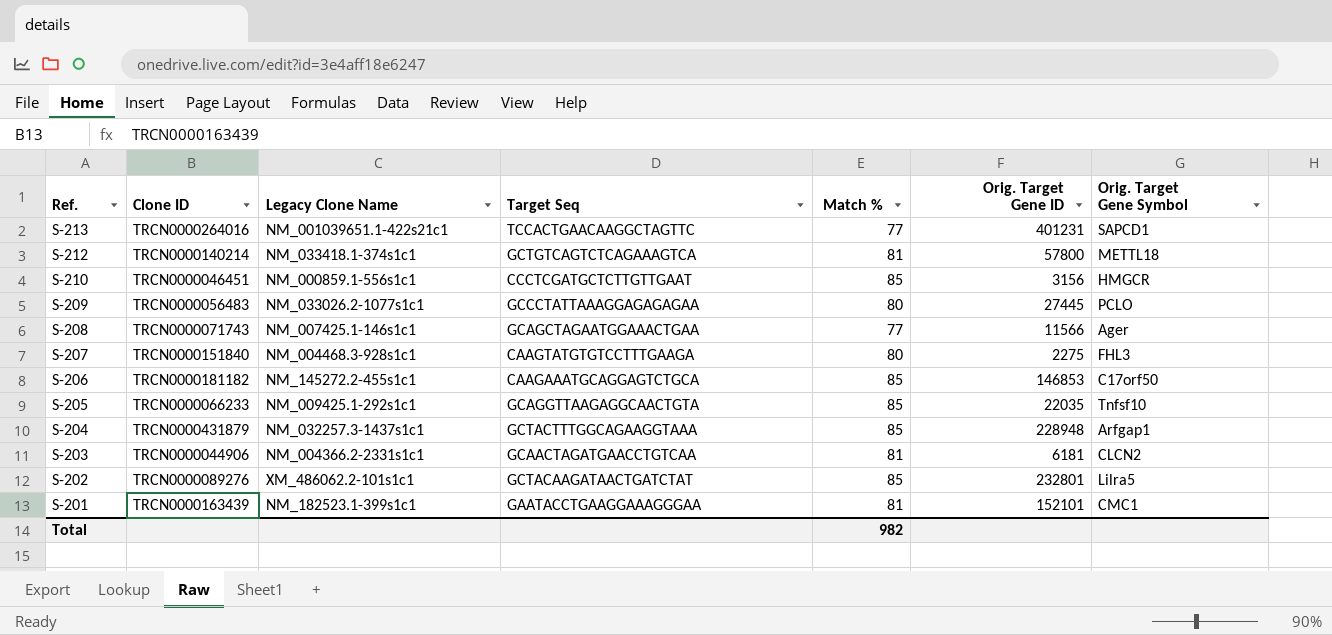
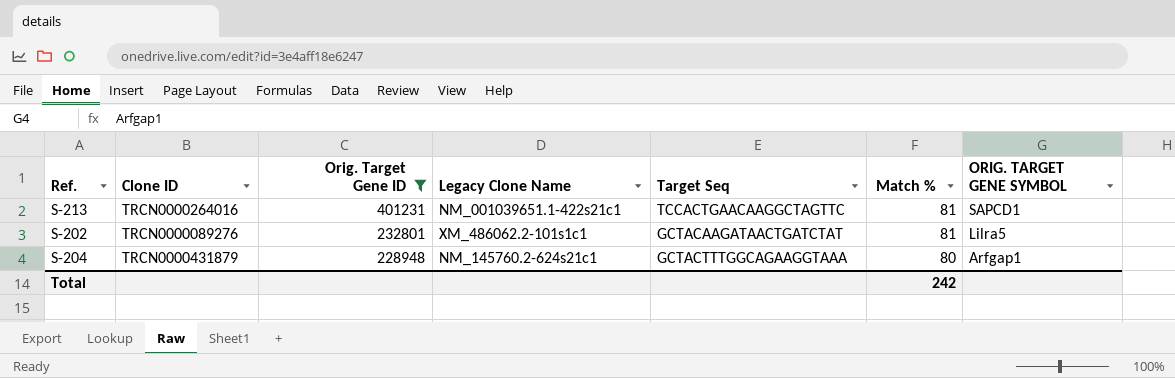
filter: none -> Orig. Target Gene ID >= 228948
row order: Ref. descending -> Orig. Target Gene ID descending
column Orig. Target Gene ID | position: 6 -> 3
column name: Orig. Target Gene Symbol -> ORIG. TARGET GENE SYMBOL
S-213 | Match %: 77 -> 81
S-202 | Match %: 85 -> 81
S-204 | Legacy Clone Name: NM_032257.3-1437s1c1 -> NM_145760.2-624s21c1
S-204 | Match %: 85 -> 80
Total | Match %: 982 -> 242

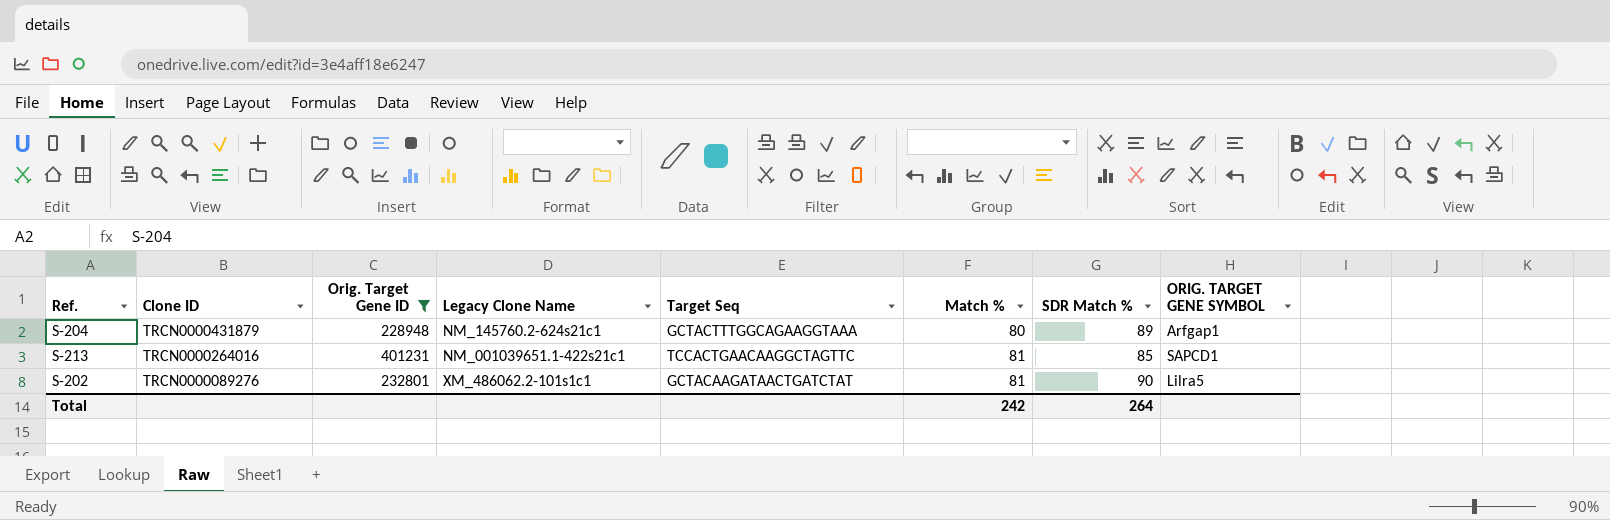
row order: Orig. Target Gene ID descending -> Clone ID descending
column SDR Match % | position: none -> 7

